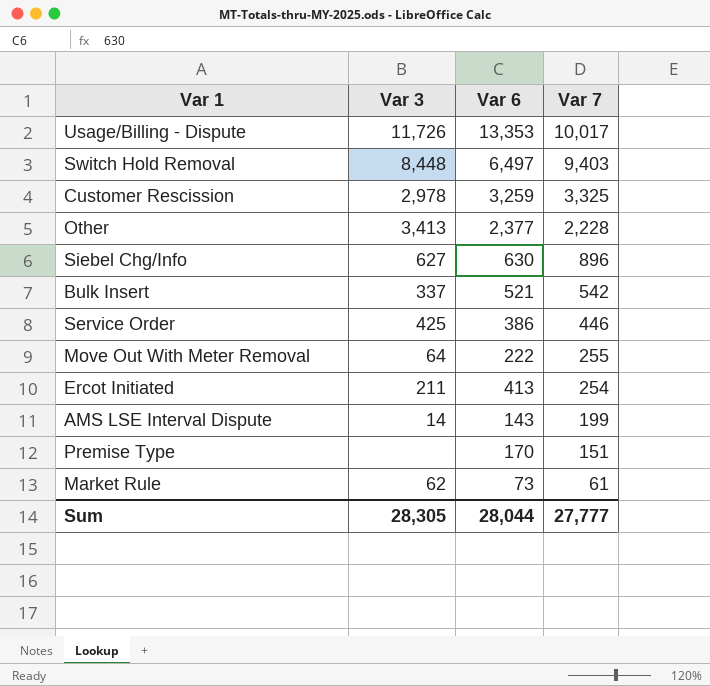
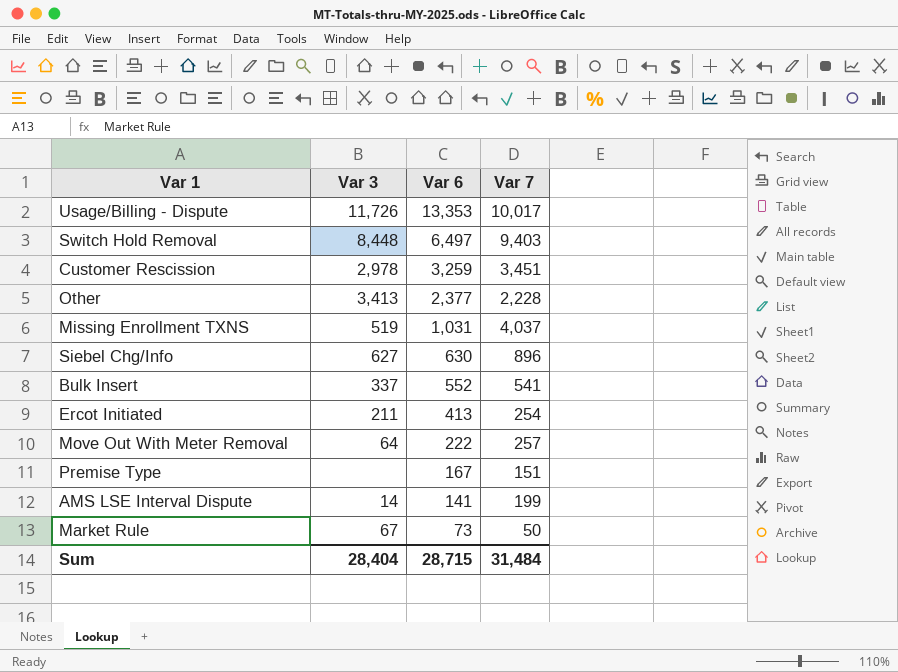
row order: Var 7 descending -> Var 6 descending
row Service Order: 425 | 386 | 446 -> none
Customer Rescission | Var 7: 3,325 -> 3,451
row Missing Enrollment TXNS: none -> 519 | 1,031 | 4,037
Bulk Insert | Var 6: 521 -> 552
Bulk Insert | Var 7: 542 -> 541
Move Out With Meter Removal | Var 7: 255 -> 257
Premise Type | Var 6: 170 -> 167
AMS LSE Interval Dispute | Var 6: 143 -> 141
Market Rule | Var 3: 62 -> 67
Market Rule | Var 7: 61 -> 50
Sum | Var 3: 28,305 -> 28,404
Sum | Var 6: 28,044 -> 28,715
Sum | Var 7: 27,777 -> 31,484

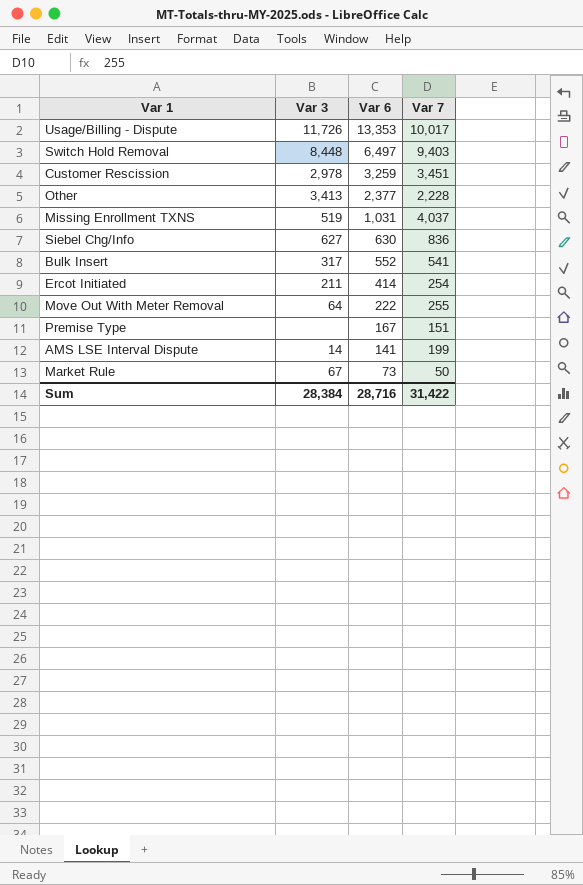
Siebel Chg/Info | Var 7: 896 -> 836
Bulk Insert | Var 3: 337 -> 317
Ercot Initiated | Var 6: 413 -> 414
Move Out With Meter Removal | Var 7: 257 -> 255
Sum | Var 3: 28,404 -> 28,384
Sum | Var 6: 28,715 -> 28,716
Sum | Var 7: 31,484 -> 31,422

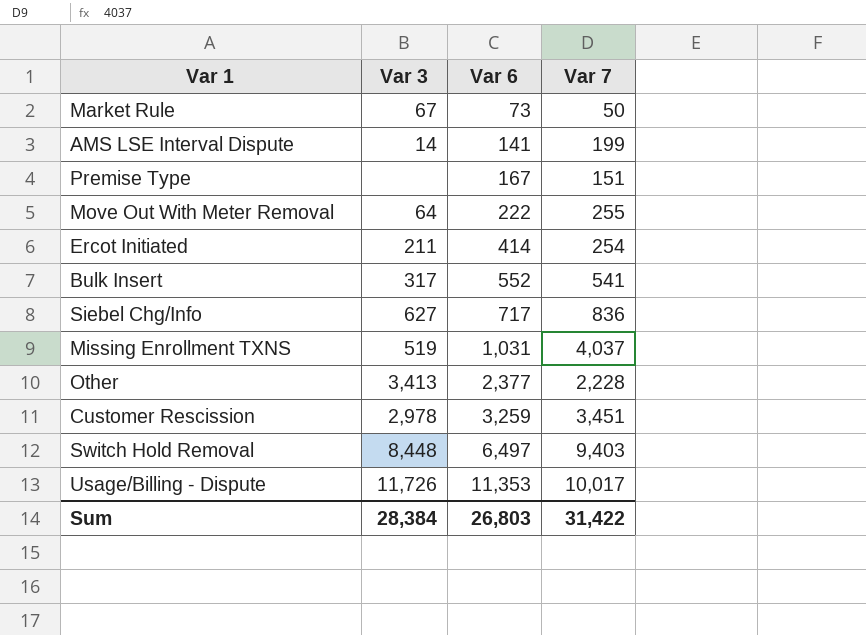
row order: Var 6 descending -> Var 6 ascending
Siebel Chg/Info | Var 6: 630 -> 717
Usage/Billing - Dispute | Var 6: 13,353 -> 11,353
Sum | Var 6: 28,716 -> 26,803

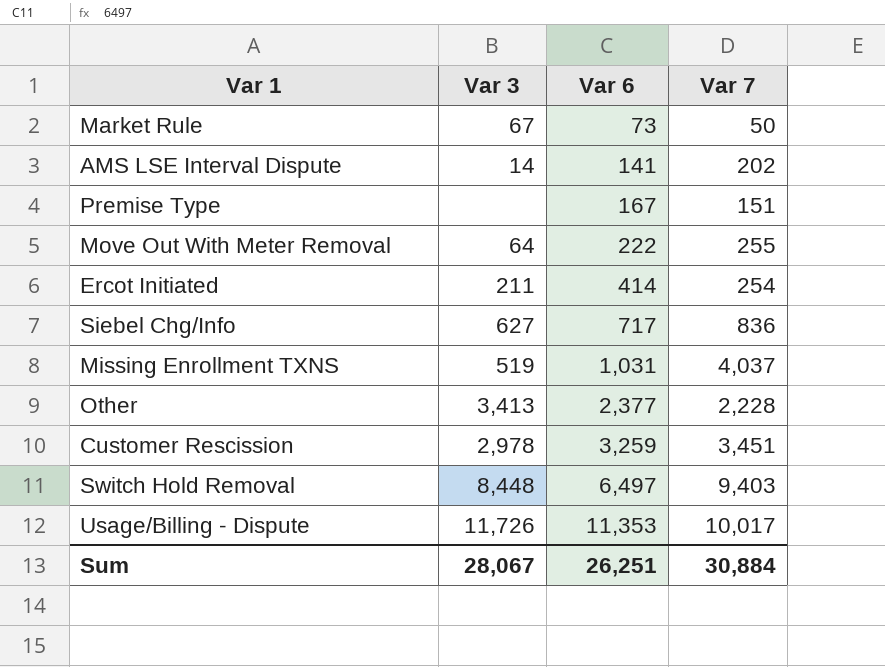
row Bulk Insert: 317 | 552 | 541 -> none
AMS LSE Interval Dispute | Var 7: 199 -> 202
Sum | Var 3: 28,384 -> 28,067
Sum | Var 6: 26,803 -> 26,251
Sum | Var 7: 31,422 -> 30,884

